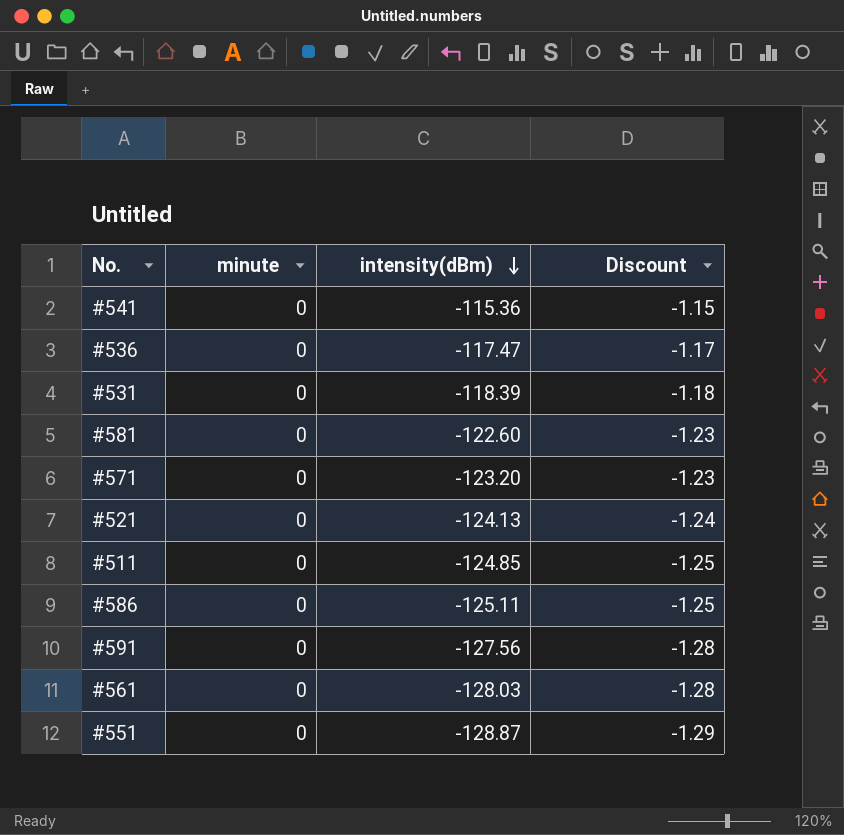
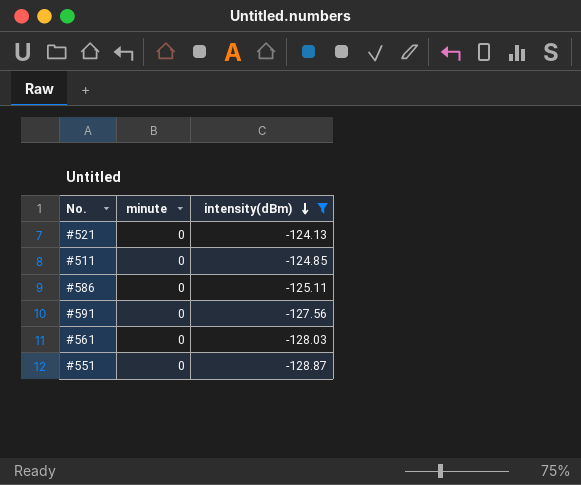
filter: none -> intensity(dBm) <= -124.13
column Discount | formula: [intensity(dBm)] * 0.01 -> none

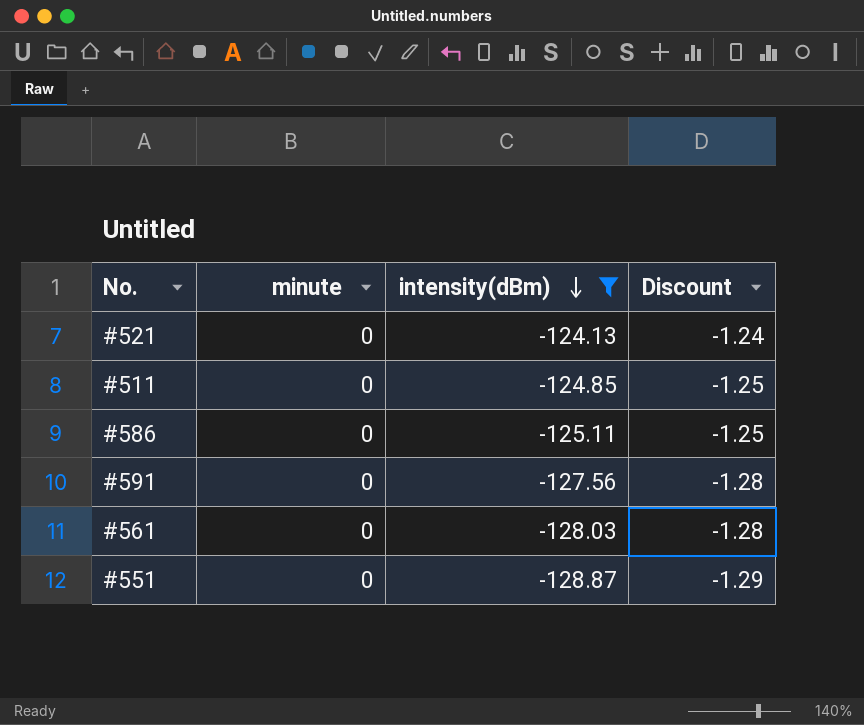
column Discount | formula: none -> [intensity(dBm)] * 0.01

